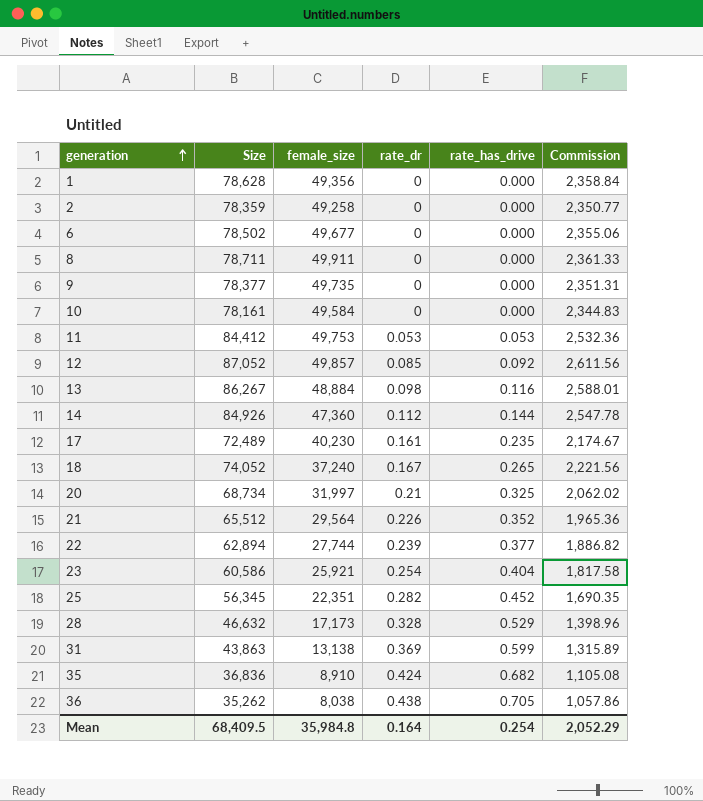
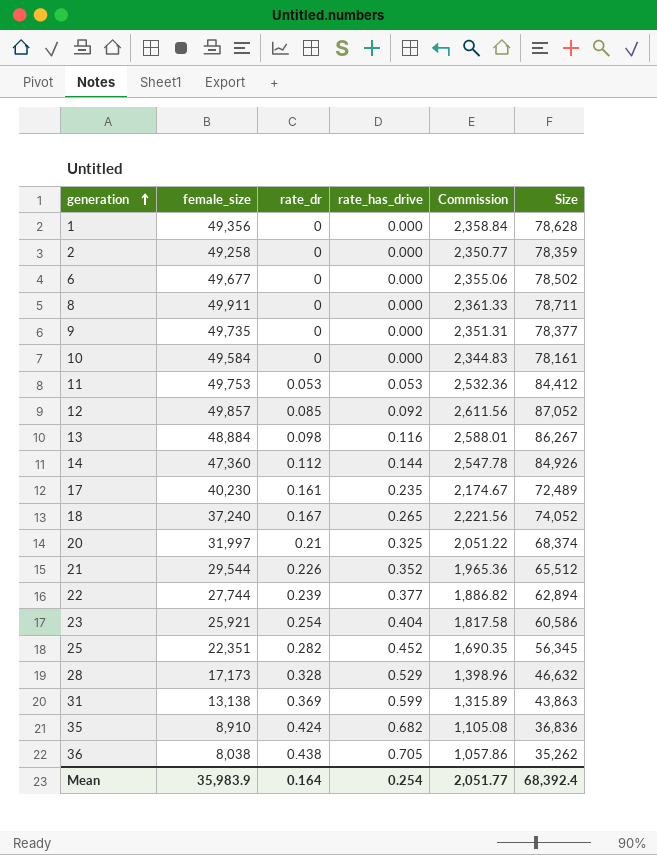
column Size | position: 2 -> 6
20 | Commission: 2,062.02 -> 2,051.22
20 | Size: 68,734 -> 68,374
21 | female_size: 29,564 -> 29,544
Mean | female_size: 35,984.8 -> 35,983.9
Mean | Commission: 2,052.29 -> 2,051.77
Mean | Size: 68,409.5 -> 68,392.4

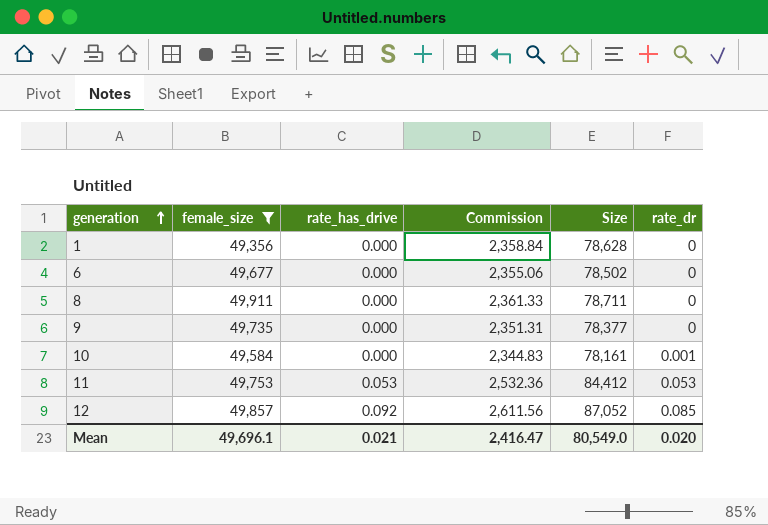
filter: none -> female_size >= 49,356
column rate_dr | position: 3 -> 6
10 | rate_dr: 0 -> 0.001
Mean | female_size: 35,983.9 -> 49,696.1
Mean | rate_has_drive: 0.254 -> 0.021
Mean | Commission: 2,051.77 -> 2,416.47
Mean | Size: 68,392.4 -> 80,549.0
Mean | rate_dr: 0.164 -> 0.020

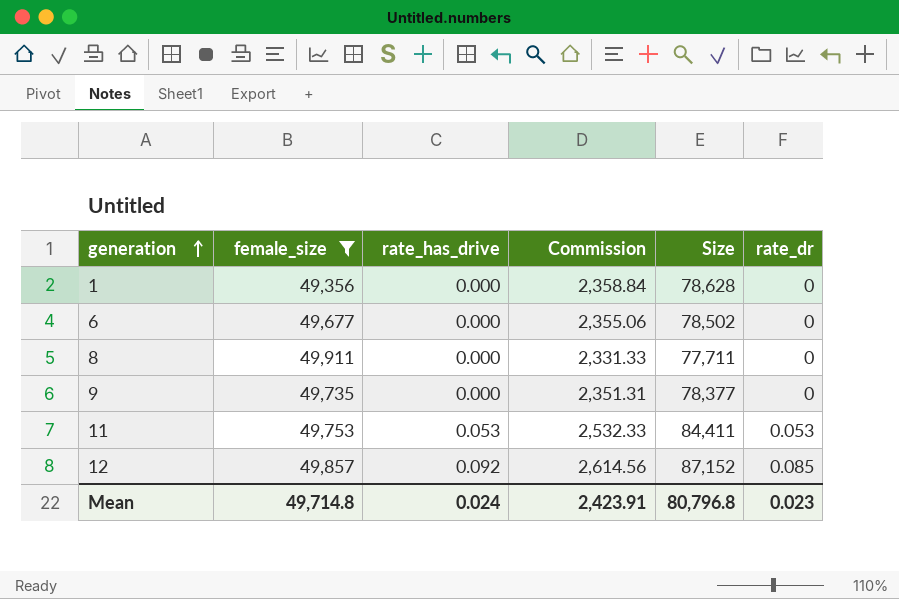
row 10: 49,584 | 0.000 | 2,344.83 | 78,161 | 0.001 -> none
8 | Commission: 2,361.33 -> 2,331.33
8 | Size: 78,711 -> 77,711
11 | Commission: 2,532.36 -> 2,532.33
11 | Size: 84,412 -> 84,411
12 | Commission: 2,611.56 -> 2,614.56
12 | Size: 87,052 -> 87,152
Mean | female_size: 49,696.1 -> 49,714.8
Mean | rate_has_drive: 0.021 -> 0.024
Mean | Commission: 2,416.47 -> 2,423.91
Mean | Size: 80,549.0 -> 80,796.8
Mean | rate_dr: 0.020 -> 0.023

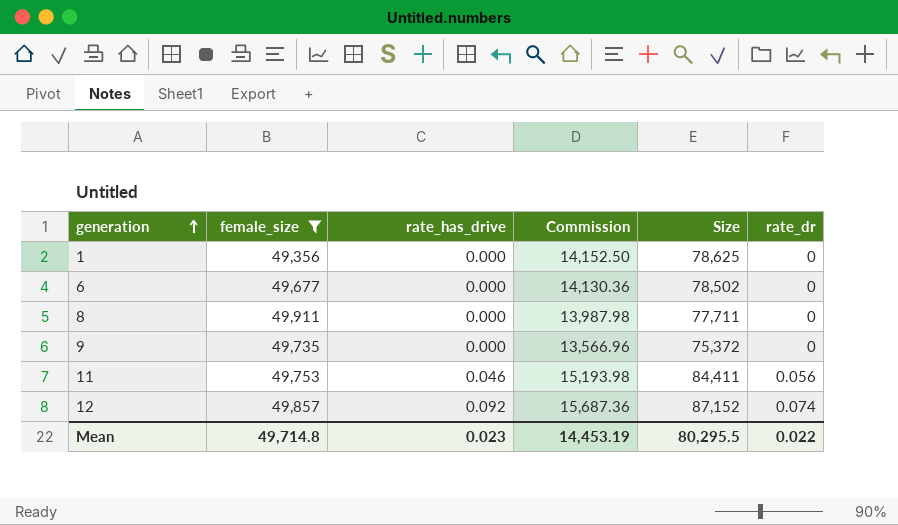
column Commission | formula: [Size] * 0.03 -> [Size] * 0.18
1 | Size: 78,628 -> 78,625
9 | Size: 78,377 -> 75,372
11 | rate_has_drive: 0.053 -> 0.046
11 | rate_dr: 0.053 -> 0.056
12 | rate_dr: 0.085 -> 0.074
Mean | rate_has_drive: 0.024 -> 0.023
Mean | Commission: 2,423.91 -> 14,453.19
Mean | Size: 80,796.8 -> 80,295.5
Mean | rate_dr: 0.023 -> 0.022

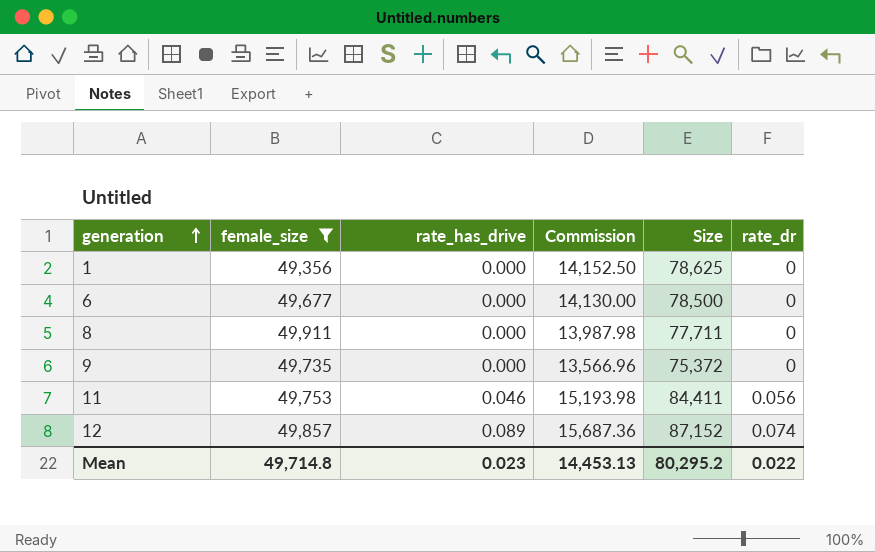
6 | Commission: 14,130.36 -> 14,130.00
6 | Size: 78,502 -> 78,500
12 | rate_has_drive: 0.092 -> 0.089
Mean | Commission: 14,453.19 -> 14,453.13
Mean | Size: 80,295.5 -> 80,295.2

